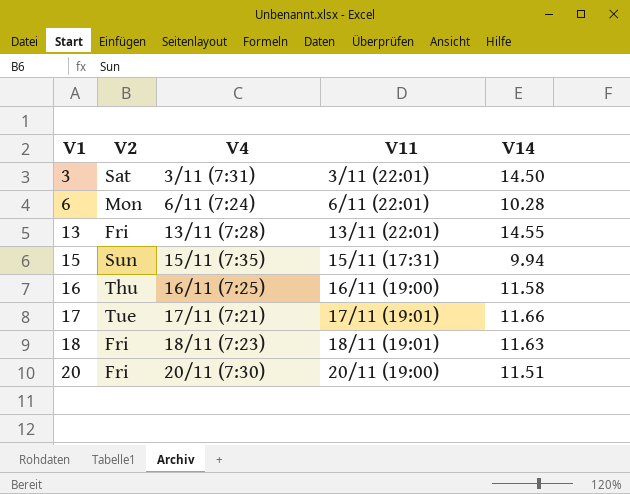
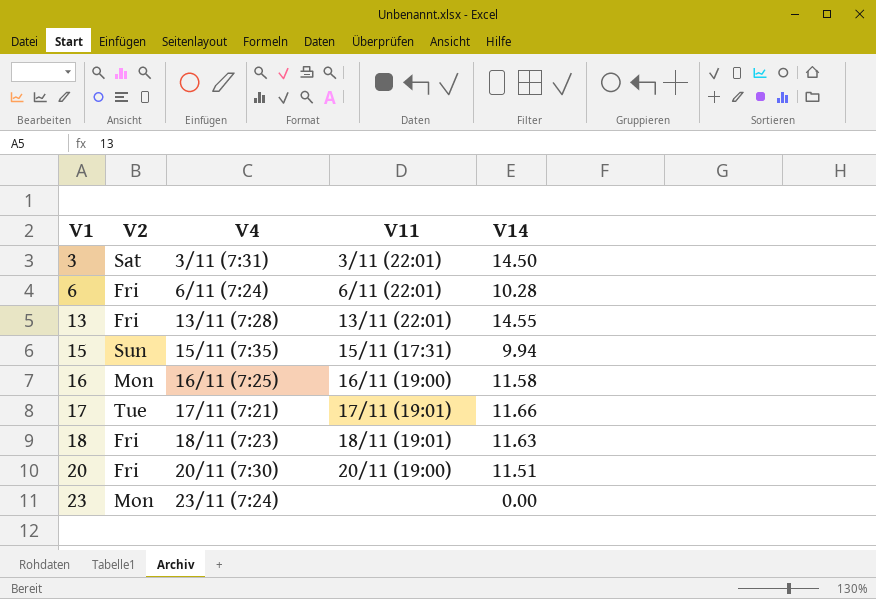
6 | V2: Mon -> Fri
16 | V2: Thu -> Mon
row 23: none -> Mon | 23/11 (7:24) | none | 0.00

